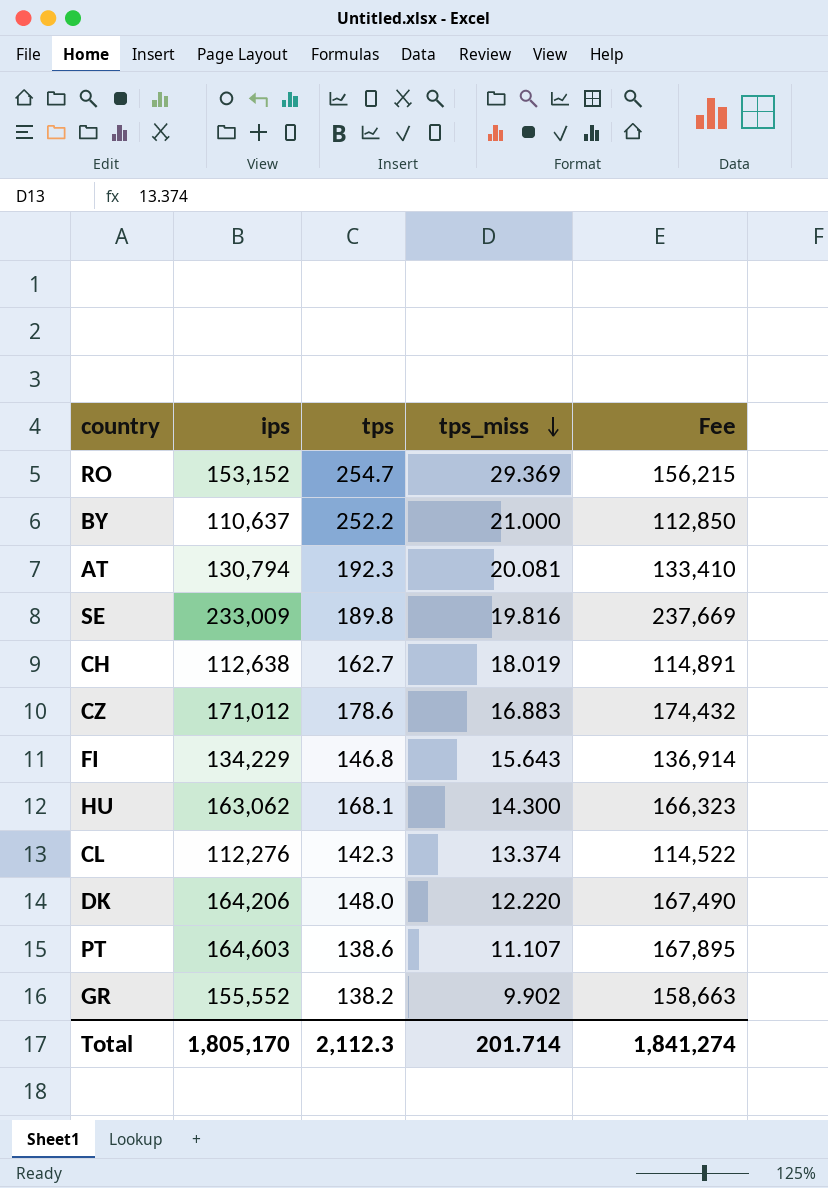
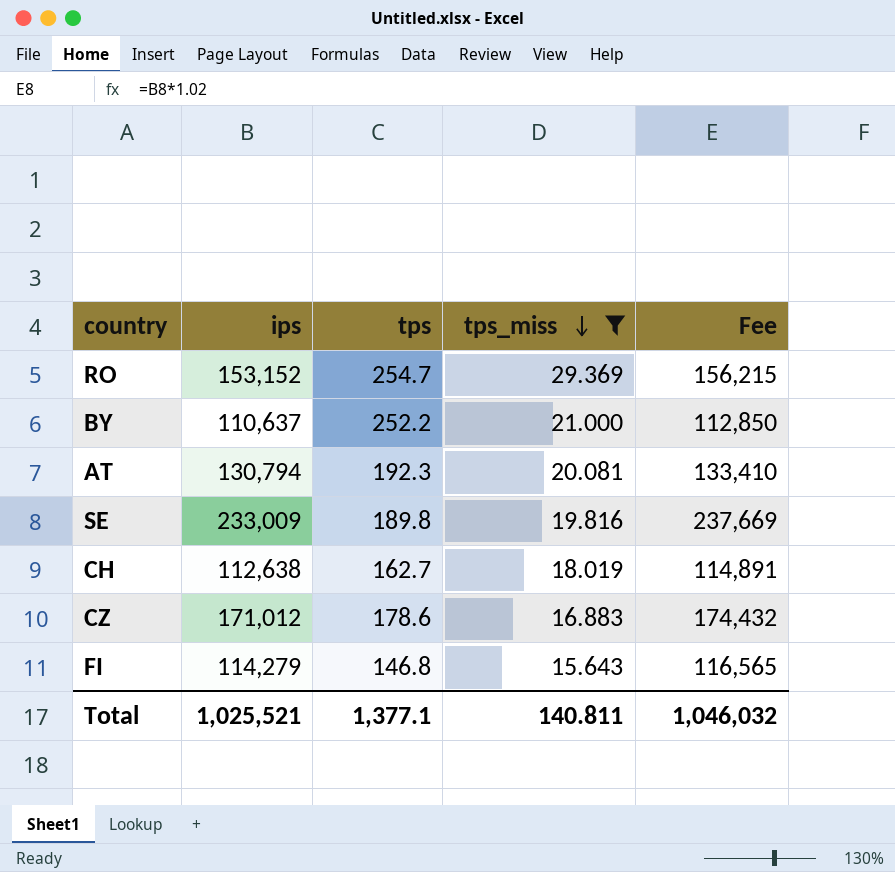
filter: none -> tps_miss >= 15.643
FI | ips: 134,229 -> 114,279
FI | Fee: 136,914 -> 116,565
Total | ips: 1,805,170 -> 1,025,521
Total | tps: 2,112.3 -> 1,377.1
Total | tps_miss: 201.714 -> 140.811
Total | Fee: 1,841,274 -> 1,046,032

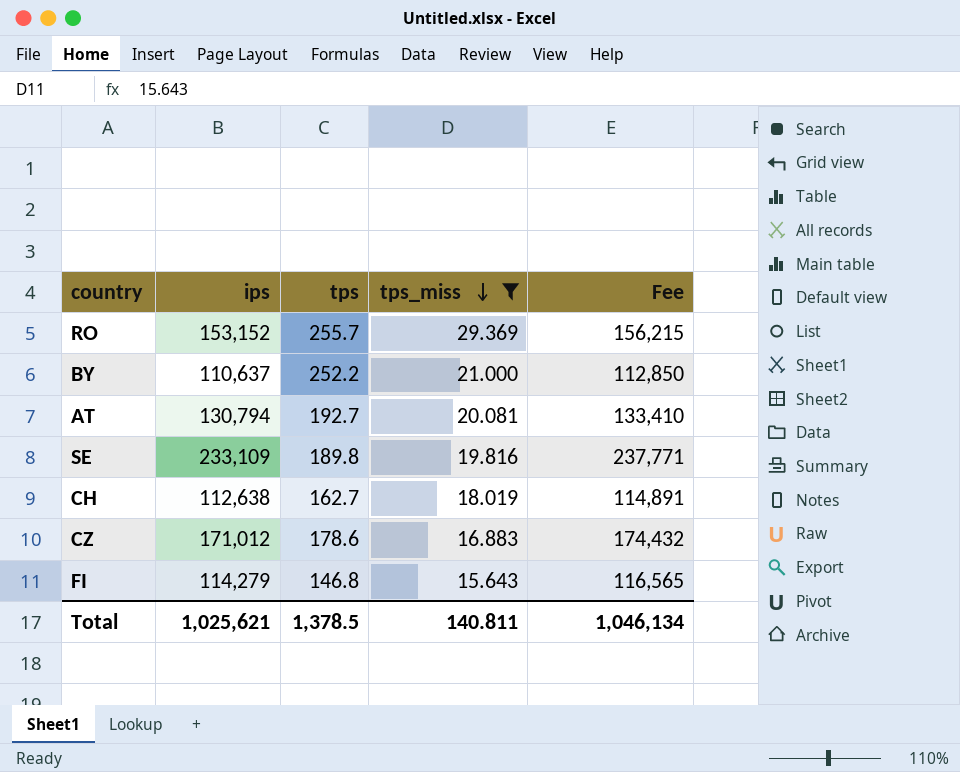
RO | tps: 254.7 -> 255.7
AT | tps: 192.3 -> 192.7
SE | ips: 233,009 -> 233,109
SE | Fee: 237,669 -> 237,771
Total | ips: 1,025,521 -> 1,025,621
Total | tps: 1,377.1 -> 1,378.5
Total | Fee: 1,046,032 -> 1,046,134

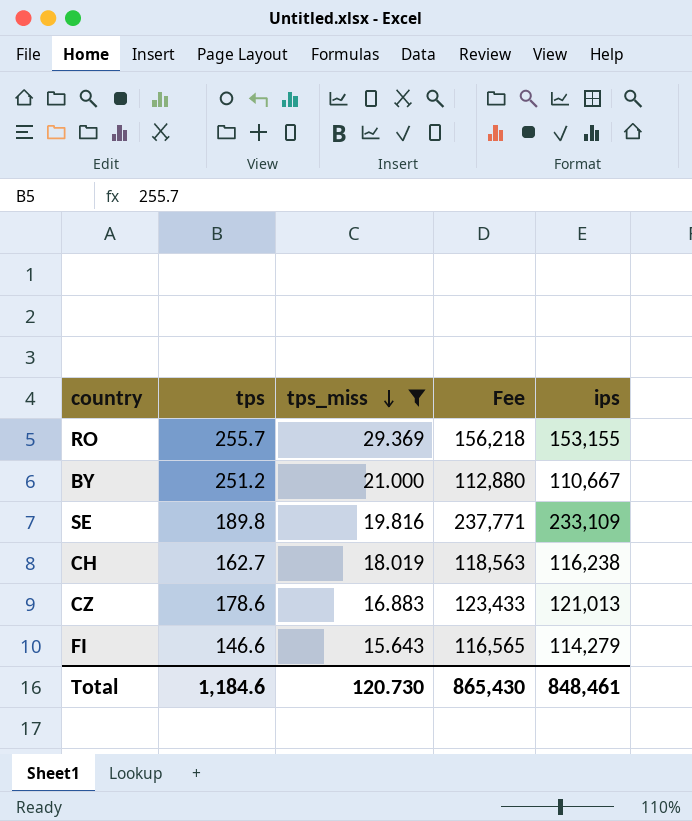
column ips | position: 2 -> 5
row AT: 130,794 | 192.7 | 20.081 | 133,410 -> none
RO | Fee: 156,215 -> 156,218
RO | ips: 153,152 -> 153,155
BY | tps: 252.2 -> 251.2
BY | Fee: 112,850 -> 112,880
BY | ips: 110,637 -> 110,667
CH | Fee: 114,891 -> 118,563
CH | ips: 112,638 -> 116,238
CZ | Fee: 174,432 -> 123,433
CZ | ips: 171,012 -> 121,013
FI | tps: 146.8 -> 146.6
Total | tps: 1,378.5 -> 1,184.6
Total | tps_miss: 140.811 -> 120.730
Total | Fee: 1,046,134 -> 865,430
Total | ips: 1,025,621 -> 848,461

